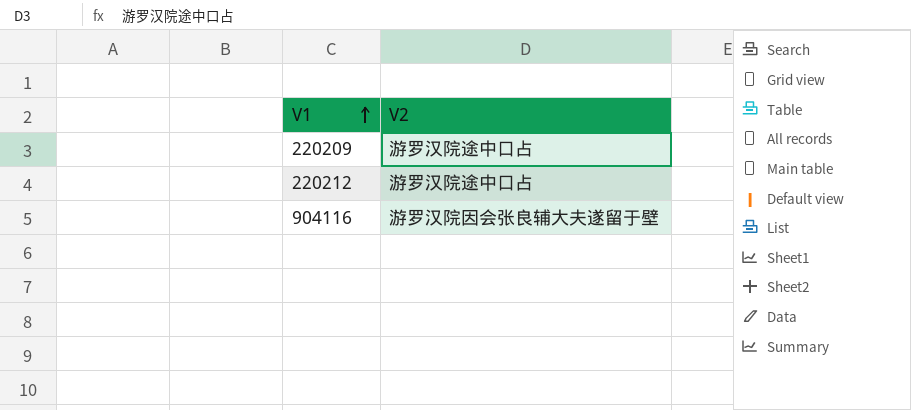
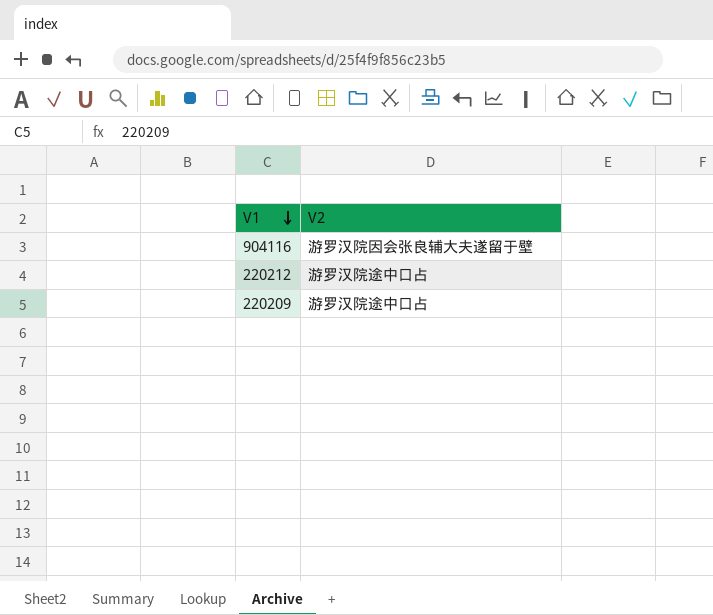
row order: V1 ascending -> V1 descending

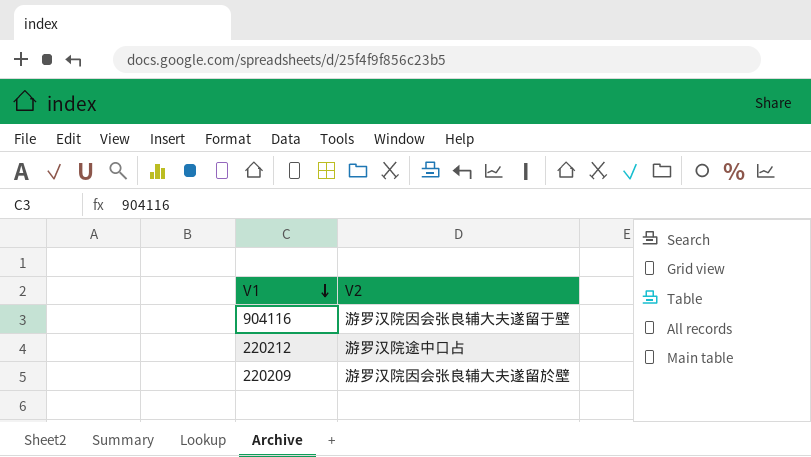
220209 | V2: 游罗汉院途中口占 -> 游罗汉院因会张良辅大夫遂留於壁

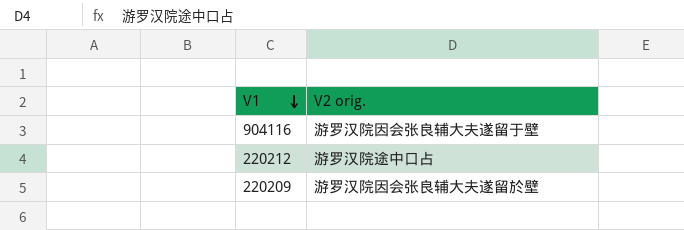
column name: V2 -> V2 orig.

